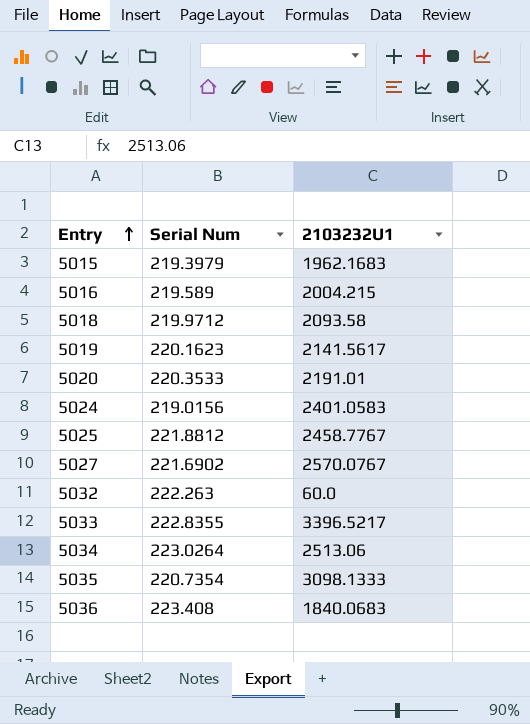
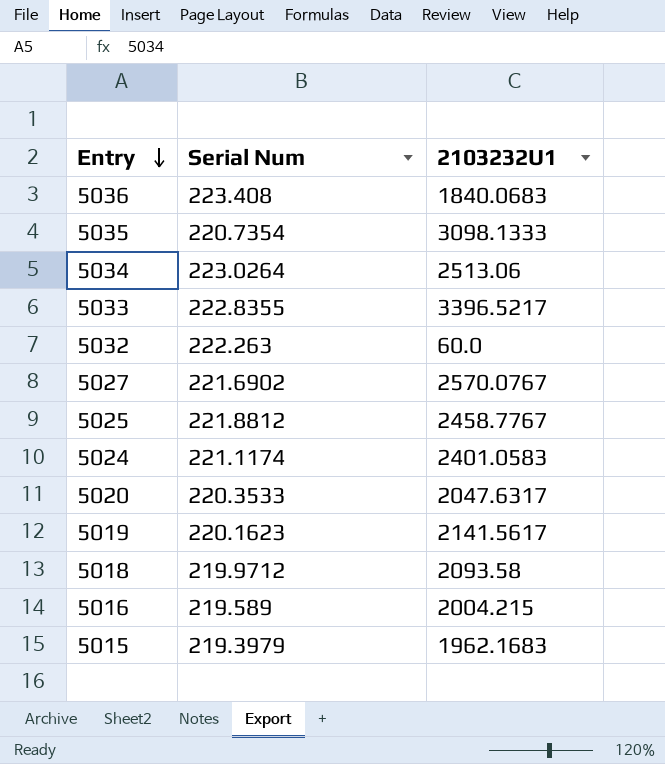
row order: Entry ascending -> Entry descending
5024 | Serial Num: 219.0156 -> 221.1174
5020 | 2103232U1: 2191.01 -> 2047.6317

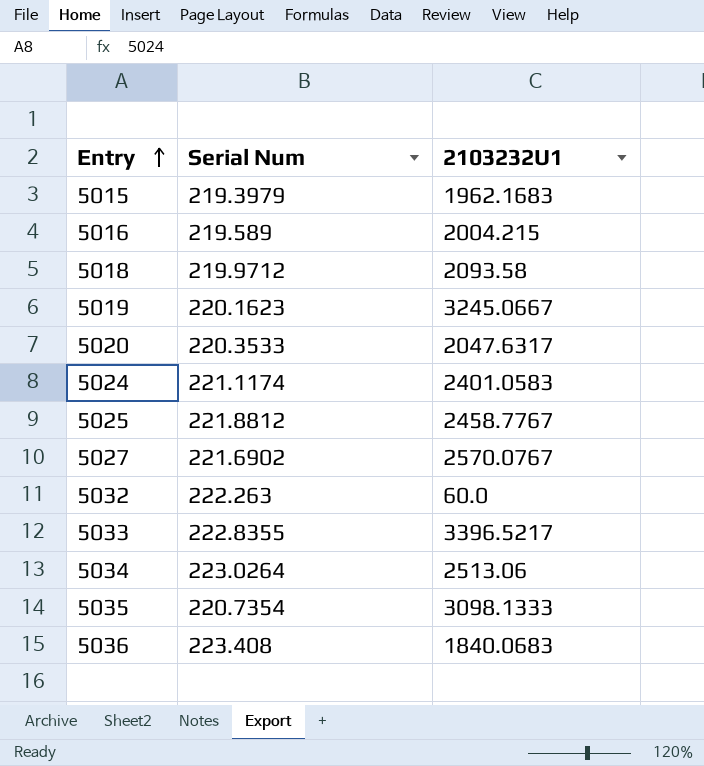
row order: Entry descending -> Entry ascending
5019 | 2103232U1: 2141.5617 -> 3245.0667

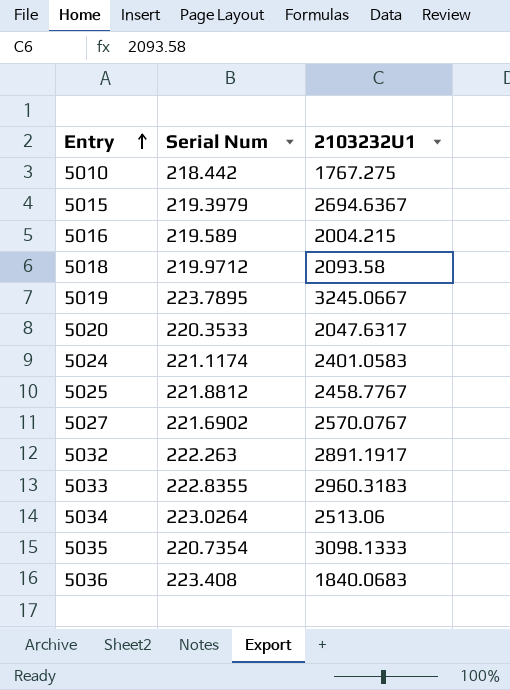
row 5010: none -> 218.442 | 1767.275
5015 | 2103232U1: 1962.1683 -> 2694.6367
5019 | Serial Num: 220.1623 -> 223.7895
5032 | 2103232U1: 60.0 -> 2891.1917
5033 | 2103232U1: 3396.5217 -> 2960.3183

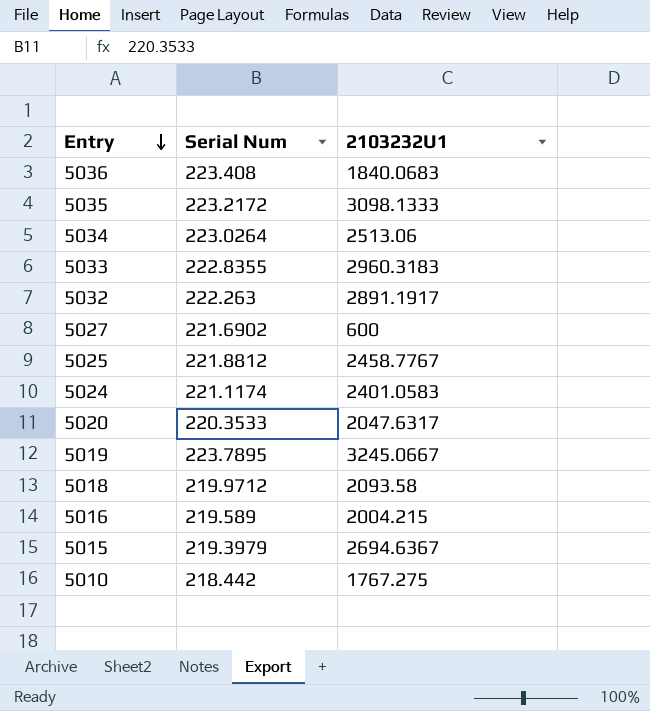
row order: Entry ascending -> Entry descending
5035 | Serial Num: 220.7354 -> 223.2172
5027 | 2103232U1: 2570.0767 -> 600

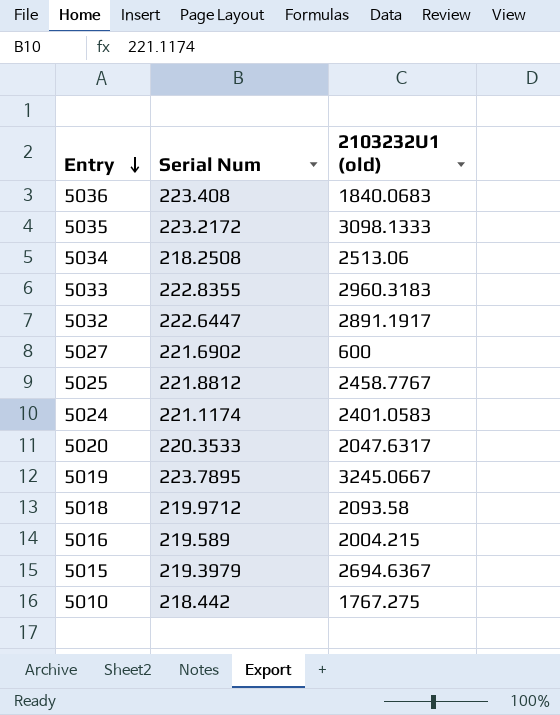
column name: 2103232U1 -> 2103232U1 (old)
5034 | Serial Num: 223.0264 -> 218.2508
5032 | Serial Num: 222.263 -> 222.6447

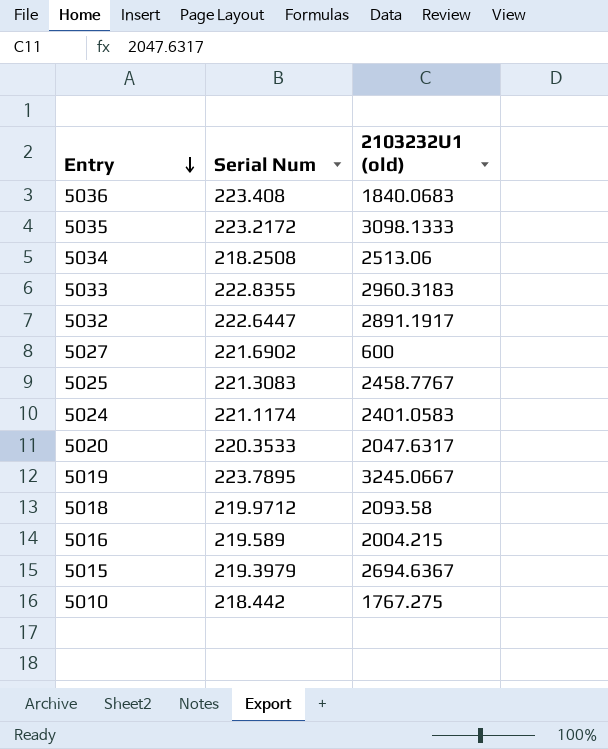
5025 | Serial Num: 221.8812 -> 221.3083

